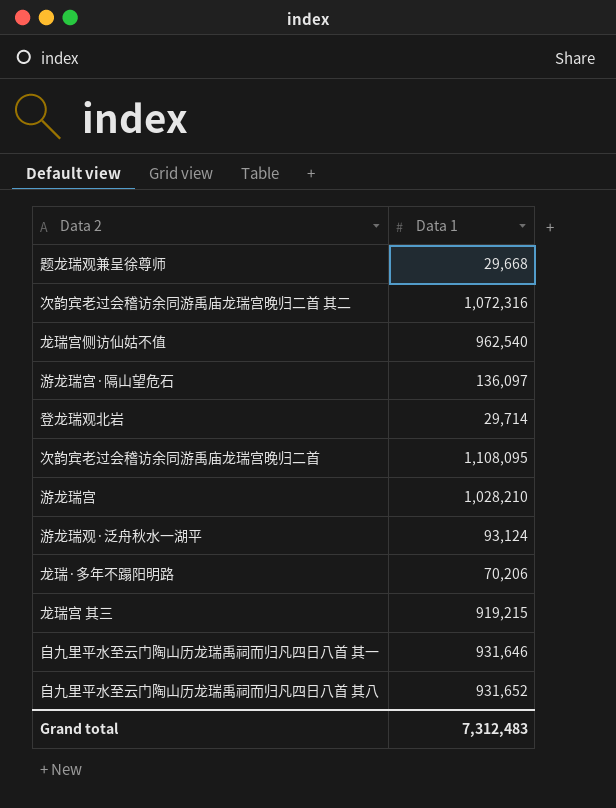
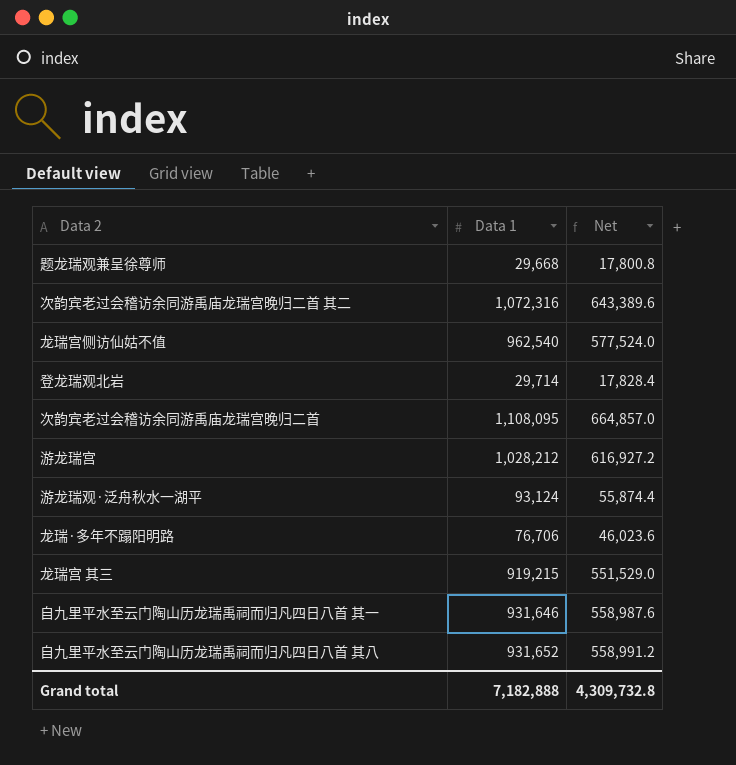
column Net | formula: none -> [Data 1] * 0.6
row 游龙瑞宫·隔山望危石: 136,097 -> none
游龙瑞宫 | Data 1: 1,028,210 -> 1,028,212
龙瑞·多年不蹋阳明路 | Data 1: 70,206 -> 76,706
Grand total | Data 1: 7,312,483 -> 7,182,888

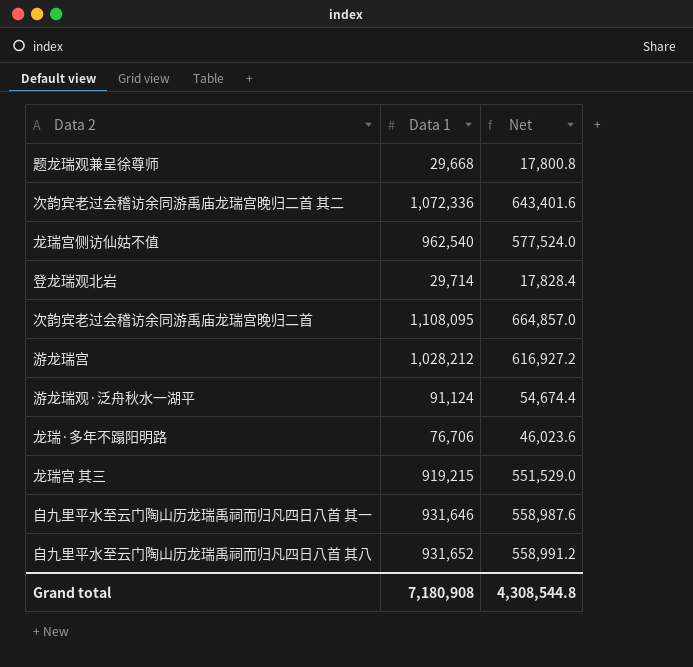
次韵宾老过会稽访余同游禹庙龙瑞宫晚归二首 其二 | Data 1: 1,072,316 -> 1,072,336
次韵宾老过会稽访余同游禹庙龙瑞宫晚归二首 其二 | Net: 643,389.6 -> 643,401.6
游龙瑞观·泛舟秋水一湖平 | Data 1: 93,124 -> 91,124
游龙瑞观·泛舟秋水一湖平 | Net: 55,874.4 -> 54,674.4
Grand total | Data 1: 7,182,888 -> 7,180,908
Grand total | Net: 4,309,732.8 -> 4,308,544.8

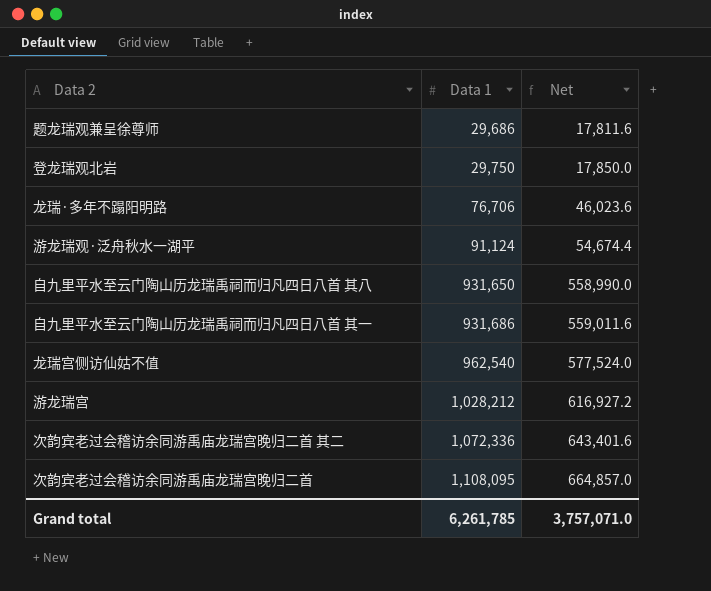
row order: none -> Data 1 ascending
row 龙瑞宫 其三: 919,215 | 551,529.0 -> none
题龙瑞观兼呈徐尊师 | Data 1: 29,668 -> 29,686
题龙瑞观兼呈徐尊师 | Net: 17,800.8 -> 17,811.6
登龙瑞观北岩 | Data 1: 29,714 -> 29,750
登龙瑞观北岩 | Net: 17,828.4 -> 17,850.0
自九里平水至云门陶山历龙瑞禹祠而归凡四日八首 其八 | Data 1: 931,652 -> 931,650
自九里平水至云门陶山历龙瑞禹祠而归凡四日八首 其八 | Net: 558,991.2 -> 558,990.0
自九里平水至云门陶山历龙瑞禹祠而归凡四日八首 其一 | Data 1: 931,646 -> 931,686
自九里平水至云门陶山历龙瑞禹祠而归凡四日八首 其一 | Net: 558,987.6 -> 559,011.6
Grand total | Data 1: 7,180,908 -> 6,261,785
Grand total | Net: 4,308,544.8 -> 3,757,071.0

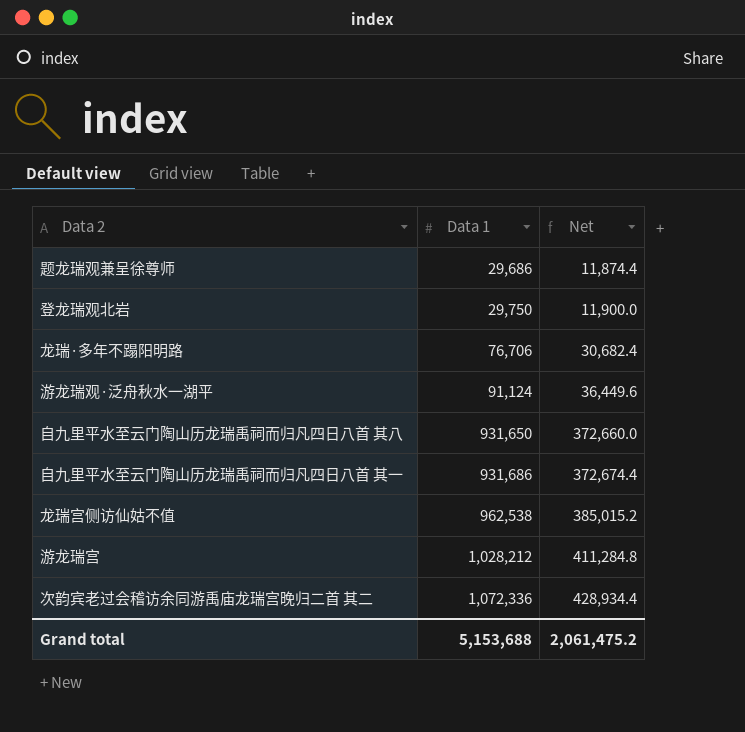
column Net | formula: [Data 1] * 0.6 -> [Data 1] * 0.4
row 次韵宾老过会稽访余同游禹庙龙瑞宫晚归二首: 1,108,095 | 664,857.0 -> none
龙瑞宫侧访仙姑不值 | Data 1: 962,540 -> 962,538
Grand total | Data 1: 6,261,785 -> 5,153,688
Grand total | Net: 3,757,071.0 -> 2,061,475.2

